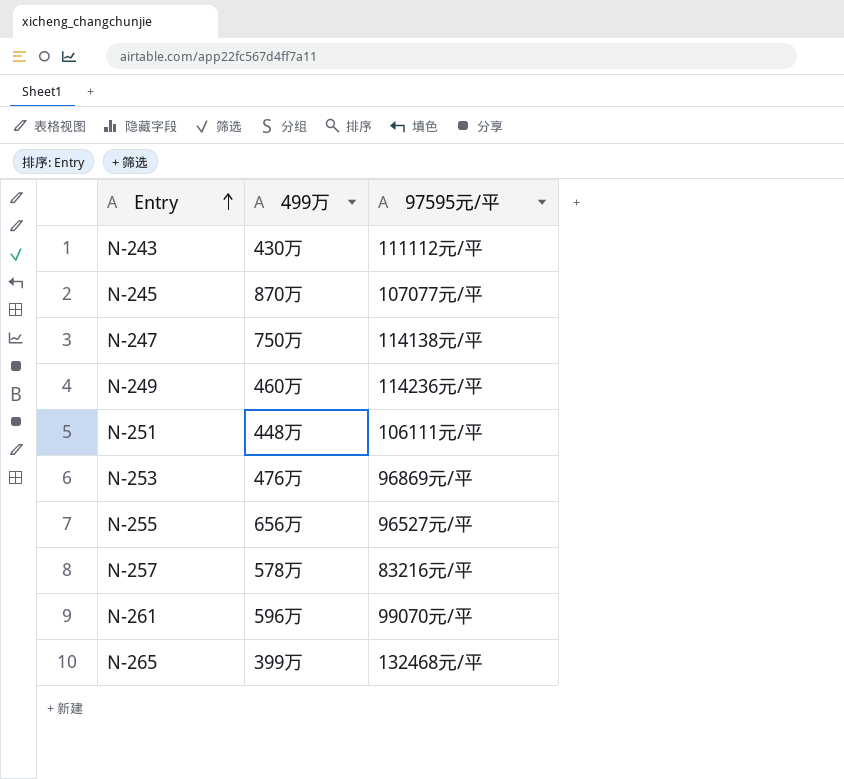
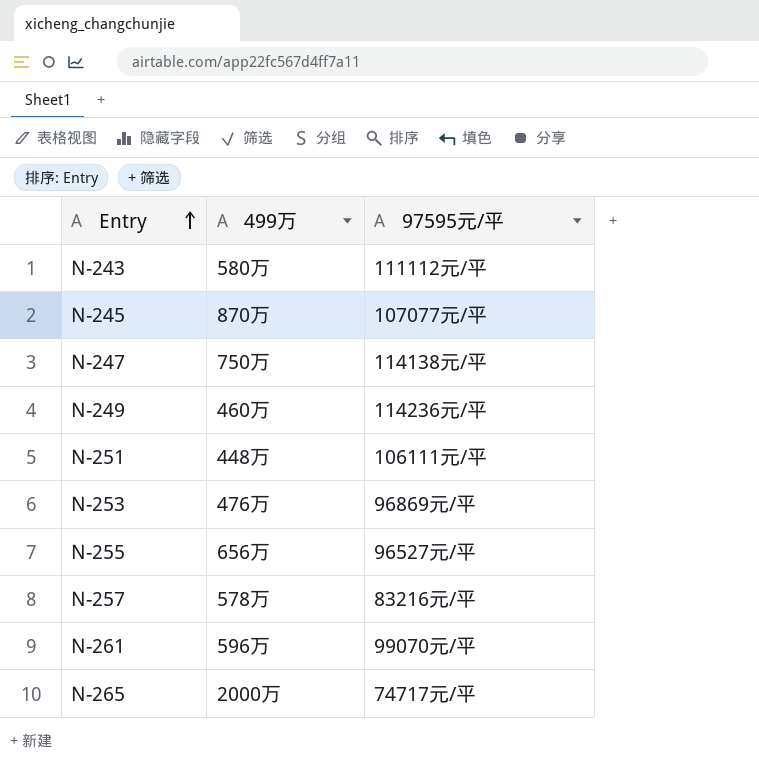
N-243 | 499万: 430万 -> 580万
N-265 | 499万: 399万 -> 2000万
N-265 | 97595元/平: 132468元/平 -> 74717元/平

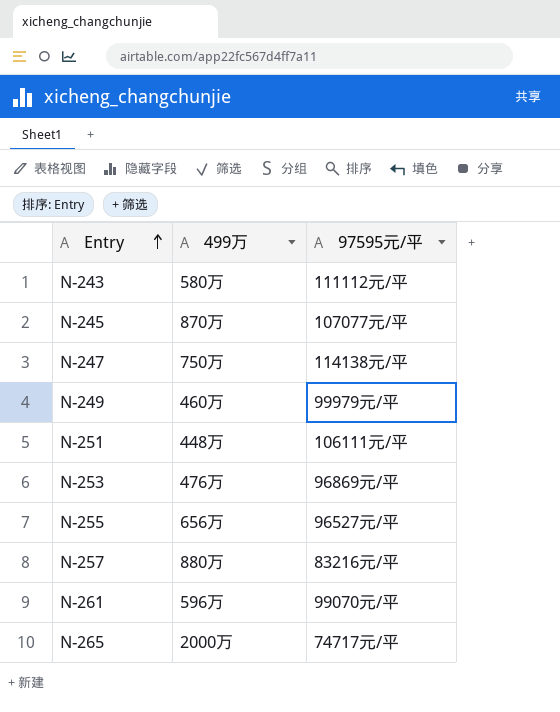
N-249 | 97595元/平: 114236元/平 -> 99979元/平
N-257 | 499万: 578万 -> 880万

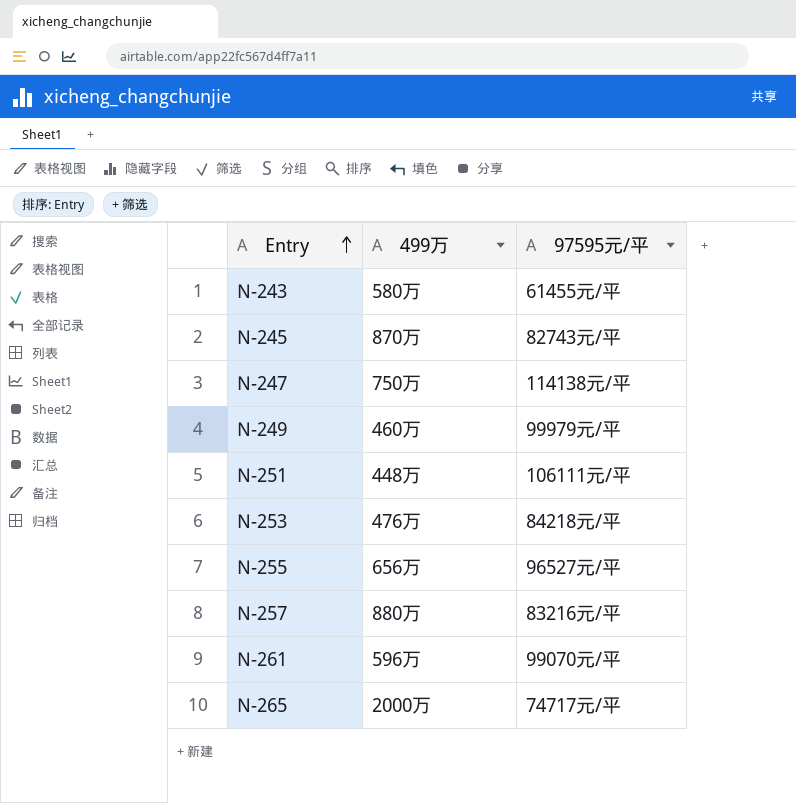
N-243 | 97595元/平: 111112元/平 -> 61455元/平
N-245 | 97595元/平: 107077元/平 -> 82743元/平
N-253 | 97595元/平: 96869元/平 -> 84218元/平

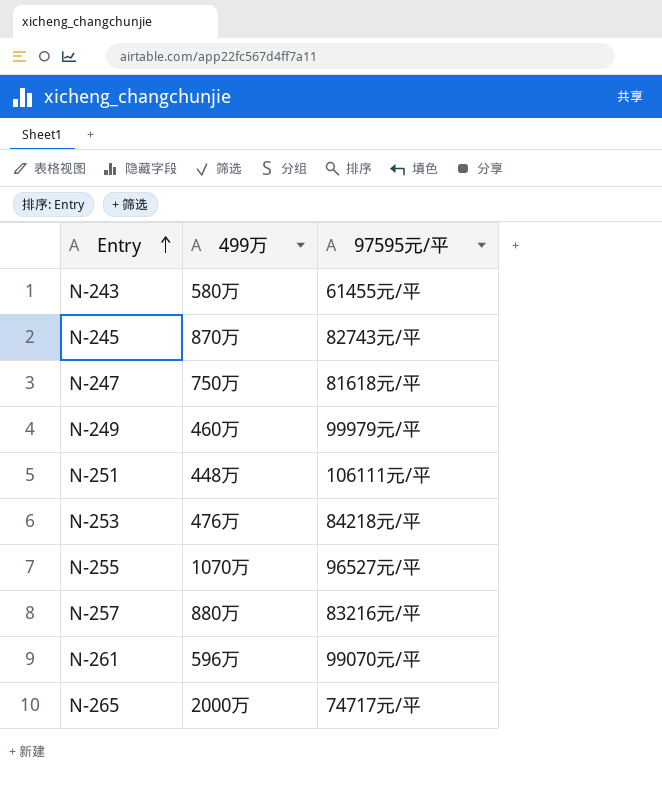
N-247 | 97595元/平: 114138元/平 -> 81618元/平
N-255 | 499万: 656万 -> 1070万

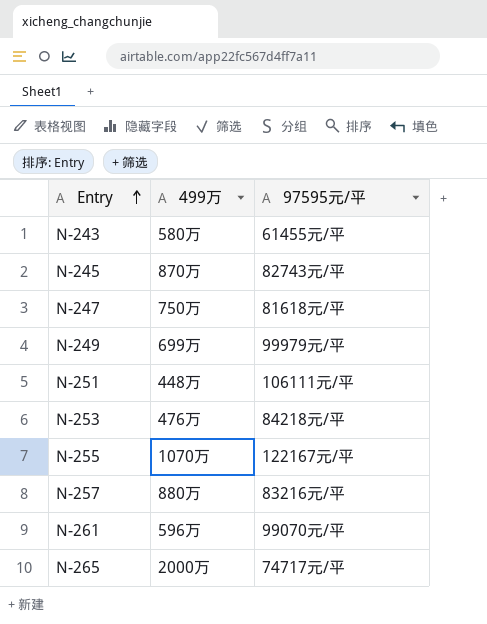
N-249 | 499万: 460万 -> 699万
N-255 | 97595元/平: 96527元/平 -> 122167元/平

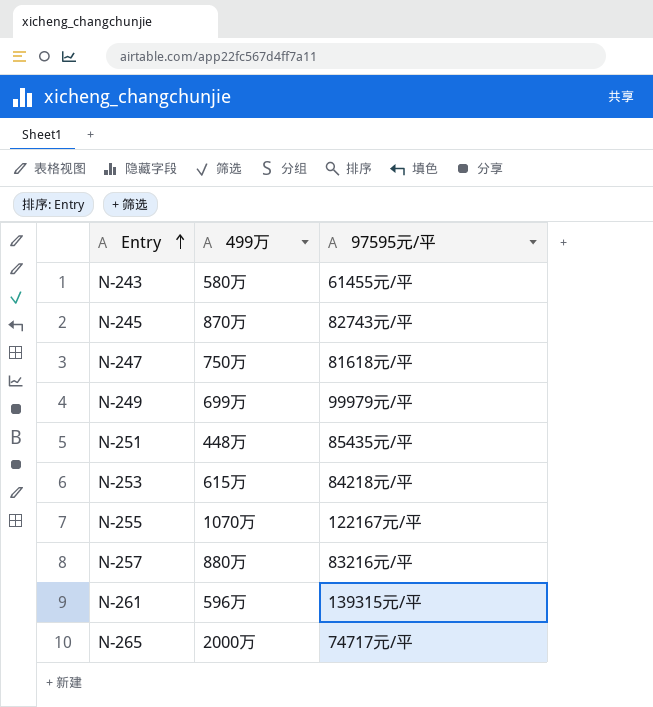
N-251 | 97595元/平: 106111元/平 -> 85435元/平
N-253 | 499万: 476万 -> 615万
N-261 | 97595元/平: 99070元/平 -> 139315元/平

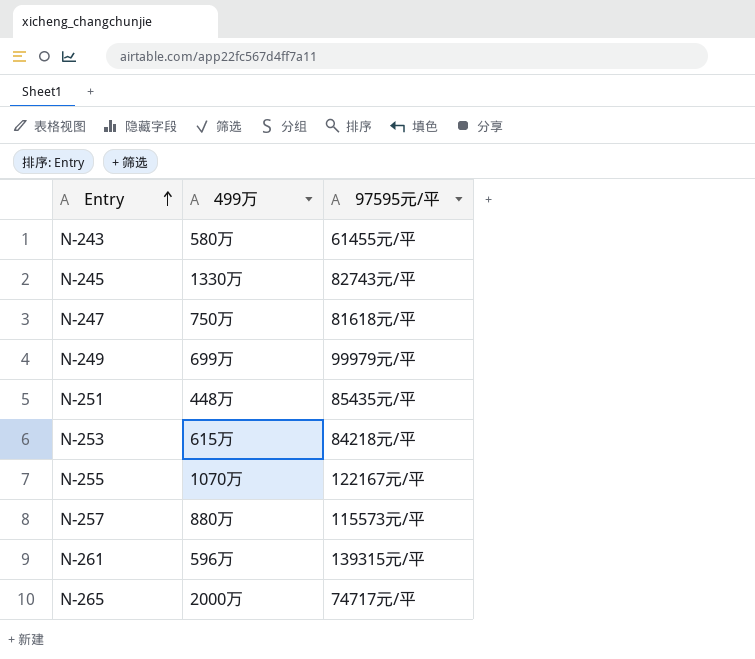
N-245 | 499万: 870万 -> 1330万
N-257 | 97595元/平: 83216元/平 -> 115573元/平

